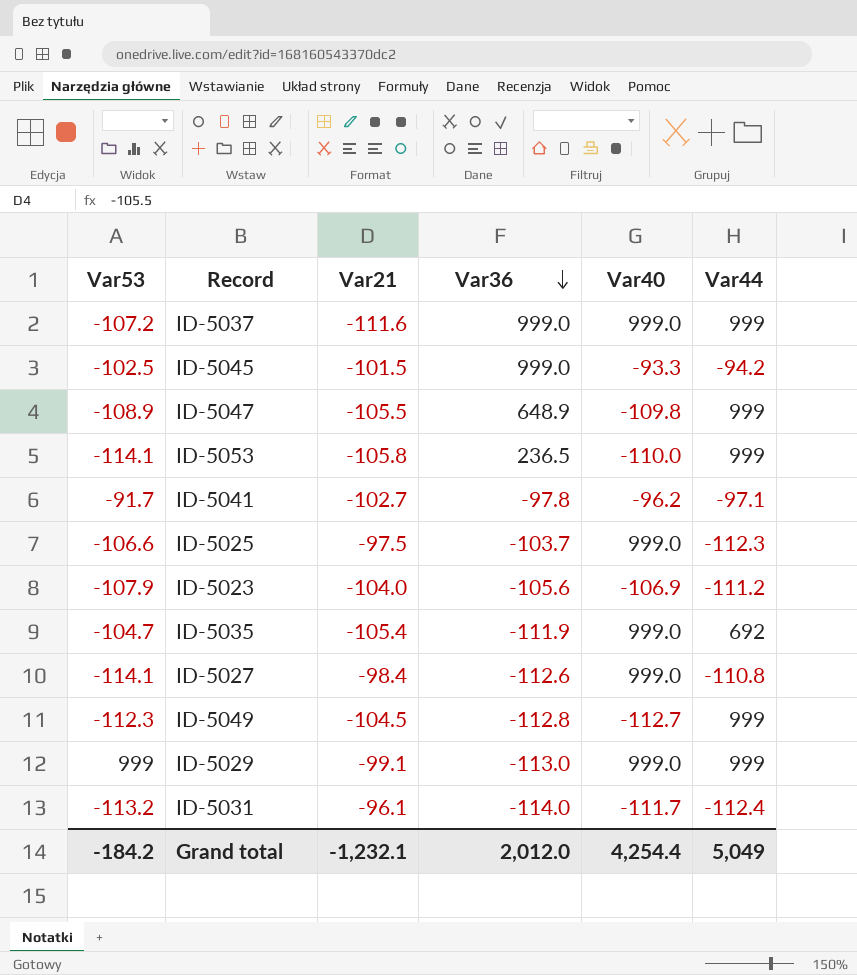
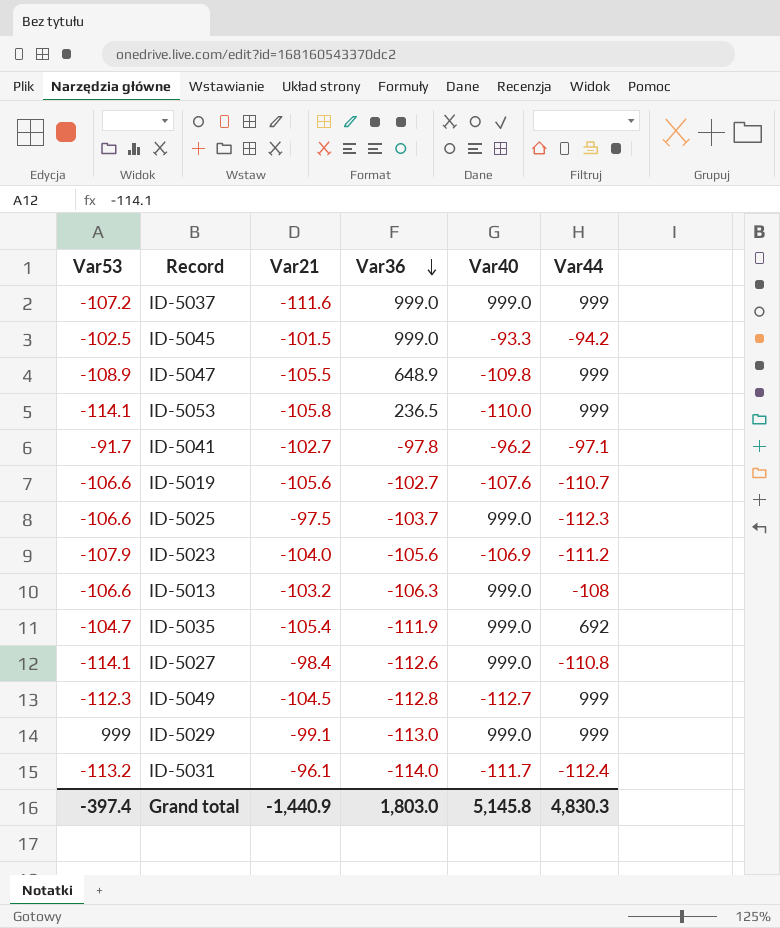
row ID-5019: none -> -106.6 | -105.6 | -102.7 | -107.6 | -110.7
row ID-5013: none -> -106.6 | -103.2 | -106.3 | 999.0 | -108
Grand total | Var53: -184.2 -> -397.4
Grand total | Var21: -1,232.1 -> -1,440.9
Grand total | Var36: 2,012.0 -> 1,803.0
Grand total | Var40: 4,254.4 -> 5,145.8
Grand total | Var44: 5,049 -> 4,830.3

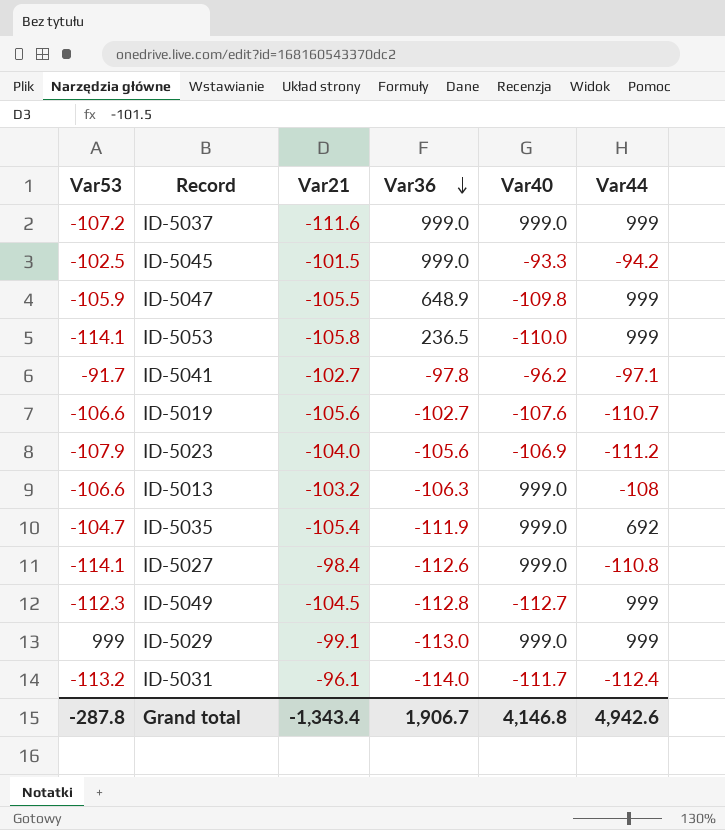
row ID-5025: -106.6 | -97.5 | -103.7 | 999.0 | -112.3 -> none
ID-5047 | Var53: -108.9 -> -105.9
Grand total | Var53: -397.4 -> -287.8
Grand total | Var21: -1,440.9 -> -1,343.4
Grand total | Var36: 1,803.0 -> 1,906.7
Grand total | Var40: 5,145.8 -> 4,146.8
Grand total | Var44: 4,830.3 -> 4,942.6

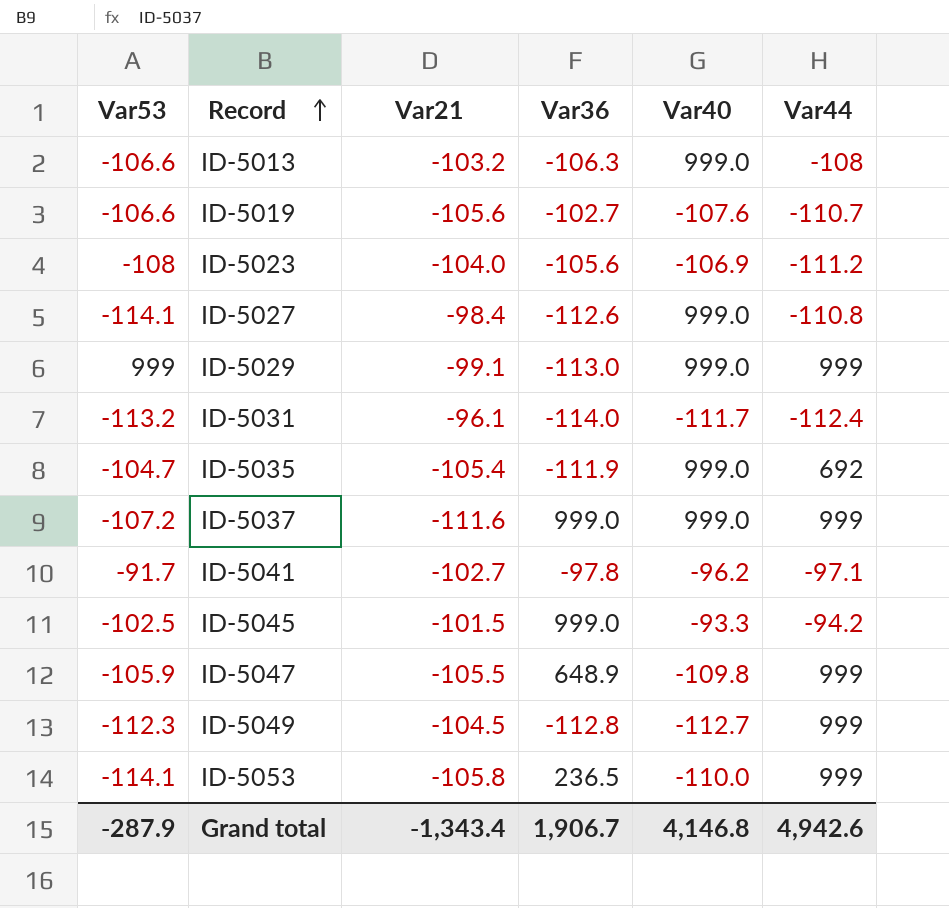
row order: Var36 descending -> Record ascending
ID-5023 | Var53: -107.9 -> -108
Grand total | Var53: -287.8 -> -287.9

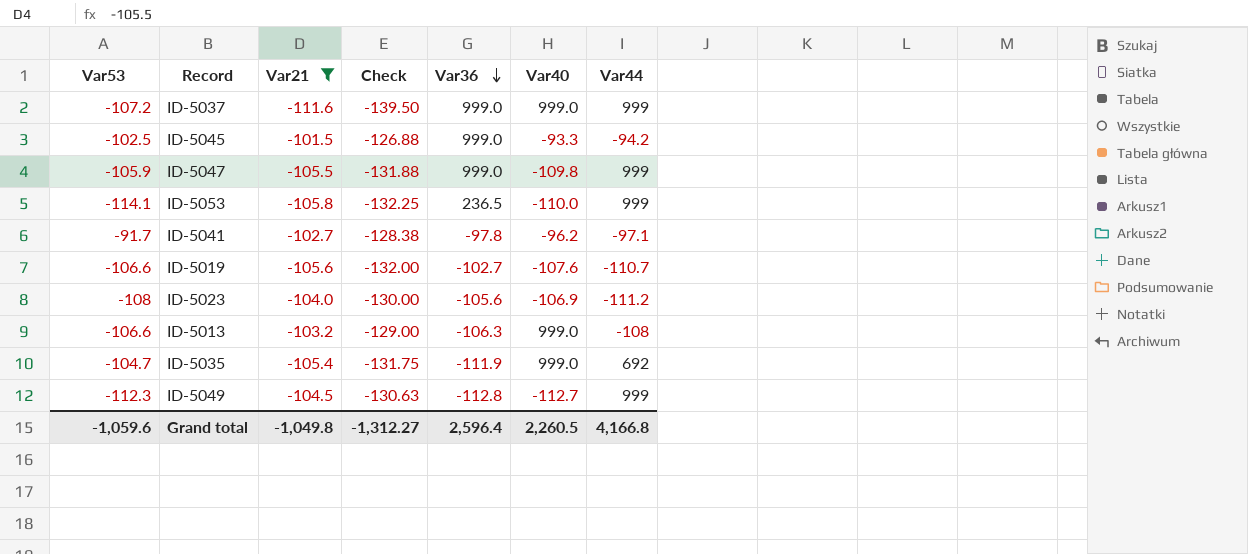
filter: none -> Var21 <= -101.5
row order: Record ascending -> Var36 descending
column Check | formula: none -> [Var21] * 1.25
ID-5047 | Var36: 648.9 -> 999.0
Grand total | Var53: -287.9 -> -1,059.6
Grand total | Var21: -1,343.4 -> -1,049.8
Grand total | Var36: 1,906.7 -> 2,596.4
Grand total | Var40: 4,146.8 -> 2,260.5
Grand total | Var44: 4,942.6 -> 4,166.8

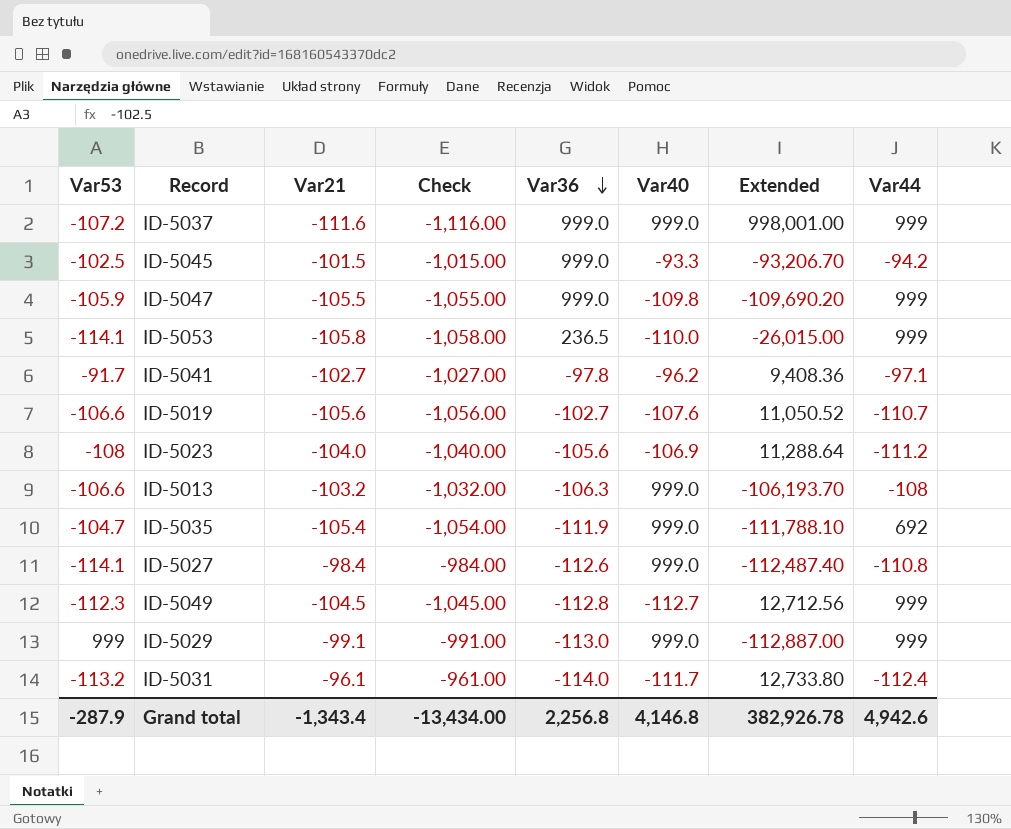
filter: Var21 <= -101.5 -> none
column Check | formula: [Var21] * 1.25 -> [Var21] * 10
column Extended | formula: none -> [Var36] * [Var40]
Grand total | Var53: -1,059.6 -> -287.9
Grand total | Var21: -1,049.8 -> -1,343.4
Grand total | Check: -1,312.27 -> -13,434.00
Grand total | Var36: 2,596.4 -> 2,256.8
Grand total | Var40: 2,260.5 -> 4,146.8
Grand total | Var44: 4,166.8 -> 4,942.6

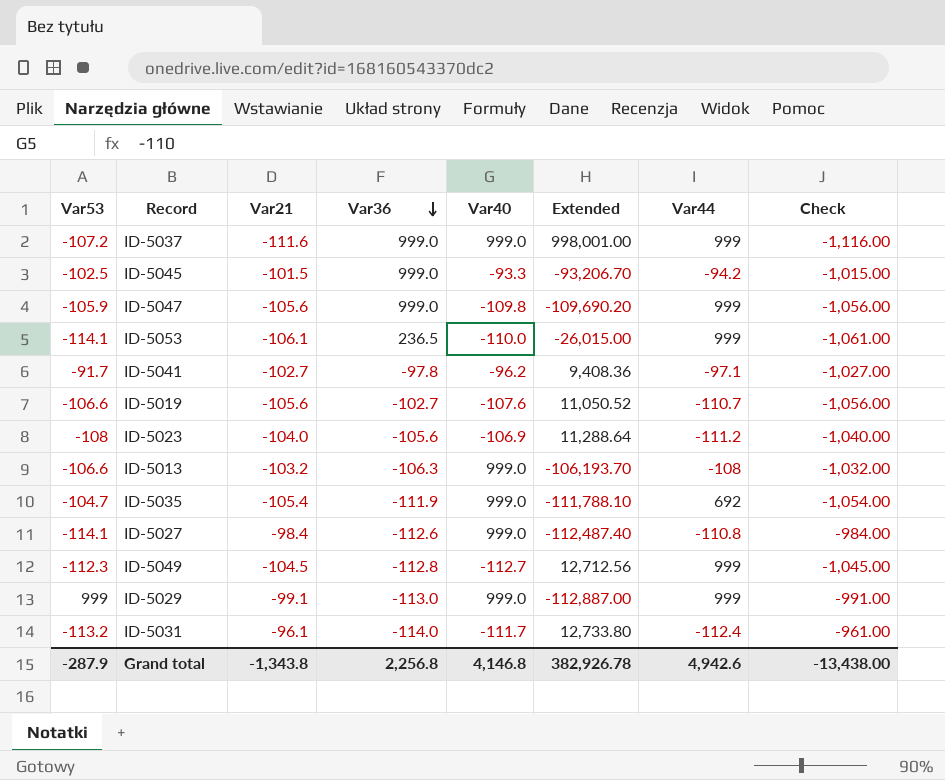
column Check | position: 4 -> 8
ID-5047 | Var21: -105.5 -> -105.6
ID-5047 | Check: -1,055.00 -> -1,056.00
ID-5053 | Var21: -105.8 -> -106.1
ID-5053 | Check: -1,058.00 -> -1,061.00
Grand total | Var21: -1,343.4 -> -1,343.8
Grand total | Check: -13,434.00 -> -13,438.00

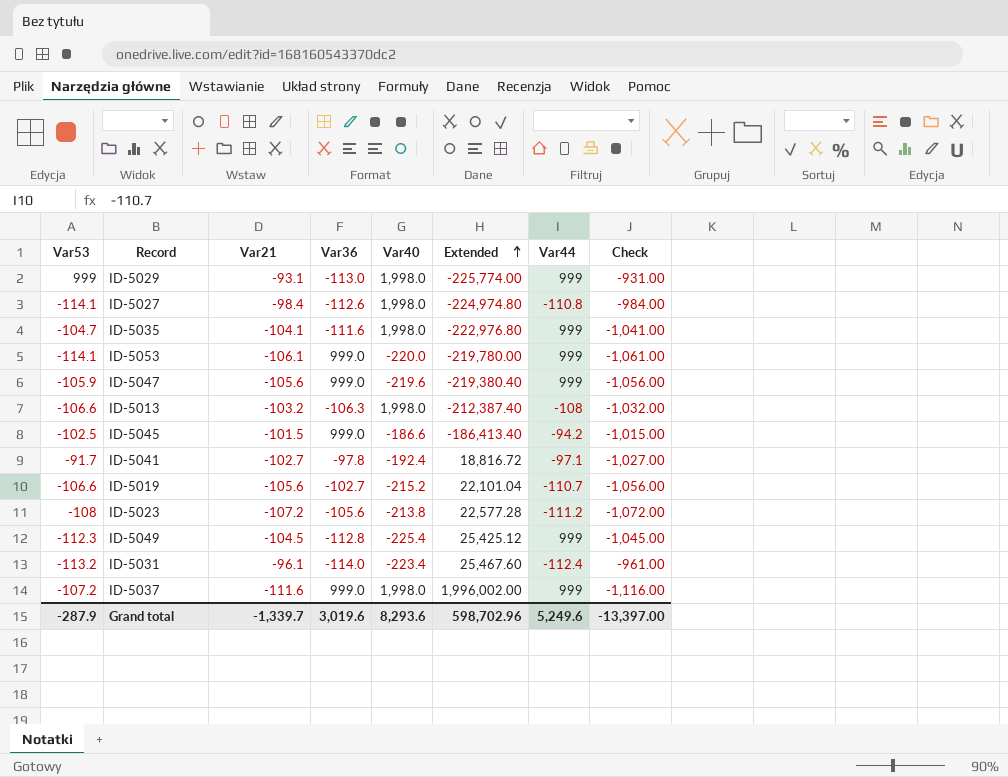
row order: Var36 descending -> Extended ascending
ID-5029 | Var21: -99.1 -> -93.1
ID-5029 | Var40: 999.0 -> 1,998.0
ID-5029 | Extended: -112,887.00 -> -225,774.00
ID-5029 | Check: -991.00 -> -931.00
ID-5027 | Var40: 999.0 -> 1,998.0
ID-5027 | Extended: -112,487.40 -> -224,974.80
ID-5035 | Var21: -105.4 -> -104.1
ID-5035 | Var36: -111.9 -> -111.6
ID-5035 | Var40: 999.0 -> 1,998.0
ID-5035 | Extended: -111,788.10 -> -222,976.80
ID-5035 | Var44: 692 -> 999
ID-5035 | Check: -1,054.00 -> -1,041.00
ID-5053 | Var36: 236.5 -> 999.0
ID-5053 | Var40: -110.0 -> -220.0
ID-5053 | Extended: -26,015.00 -> -219,780.00
ID-5047 | Var40: -109.8 -> -219.6
ID-5047 | Extended: -109,690.20 -> -219,380.40
ID-5013 | Var40: 999.0 -> 1,998.0
ID-5013 | Extended: -106,193.70 -> -212,387.40
ID-5045 | Var40: -93.3 -> -186.6
ID-5045 | Extended: -93,206.70 -> -186,413.40
ID-5041 | Var40: -96.2 -> -192.4
ID-5041 | Extended: 9,408.36 -> 18,816.72
ID-5019 | Var40: -107.6 -> -215.2
ID-5019 | Extended: 11,050.52 -> 22,101.04
ID-5023 | Var21: -104.0 -> -107.2
ID-5023 | Var40: -106.9 -> -213.8
ID-5023 | Extended: 11,288.64 -> 22,577.28
ID-5023 | Check: -1,040.00 -> -1,072.00
ID-5049 | Var40: -112.7 -> -225.4
ID-5049 | Extended: 12,712.56 -> 25,425.12
ID-5031 | Var40: -111.7 -> -223.4
ID-5031 | Extended: 12,733.80 -> 25,467.60
ID-5037 | Var40: 999.0 -> 1,998.0
ID-5037 | Extended: 998,001.00 -> 1,996,002.00
Grand total | Var21: -1,343.8 -> -1,339.7
Grand total | Var36: 2,256.8 -> 3,019.6
Grand total | Var40: 4,146.8 -> 8,293.6
Grand total | Extended: 382,926.78 -> 598,702.96
Grand total | Var44: 4,942.6 -> 5,249.6
Grand total | Check: -13,438.00 -> -13,397.00

